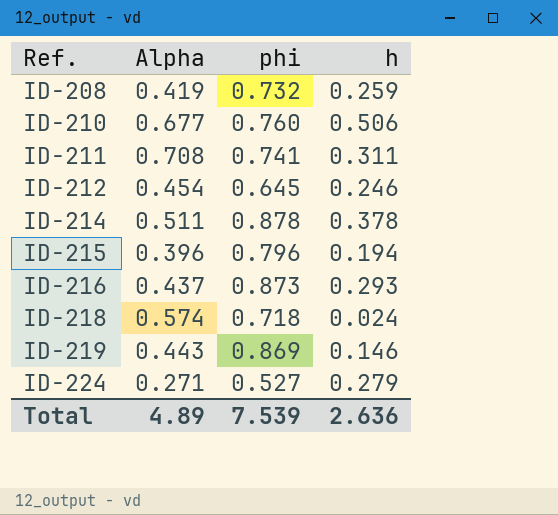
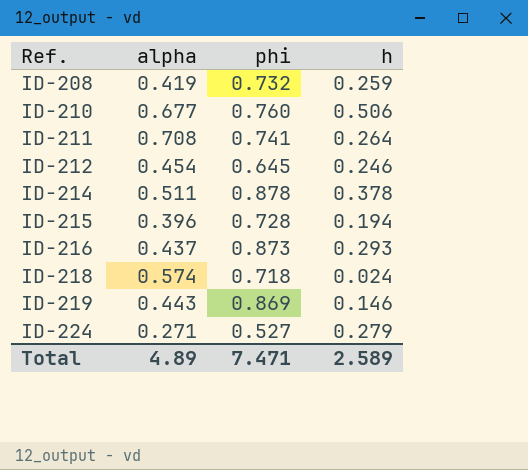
column name: Alpha -> alpha
ID-211 | h: 0.311 -> 0.264
ID-215 | phi: 0.796 -> 0.728
Total | phi: 7.539 -> 7.471
Total | h: 2.636 -> 2.589

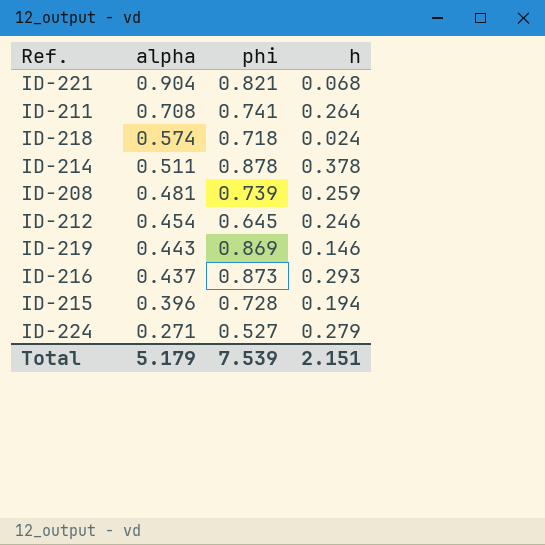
row order: Ref. ascending -> alpha descending
row ID-210: 0.677 | 0.760 | 0.506 -> none
row ID-221: none -> 0.904 | 0.821 | 0.068
ID-208 | alpha: 0.419 -> 0.481
ID-208 | phi: 0.732 -> 0.739
Total | alpha: 4.89 -> 5.179
Total | phi: 7.471 -> 7.539
Total | h: 2.589 -> 2.151

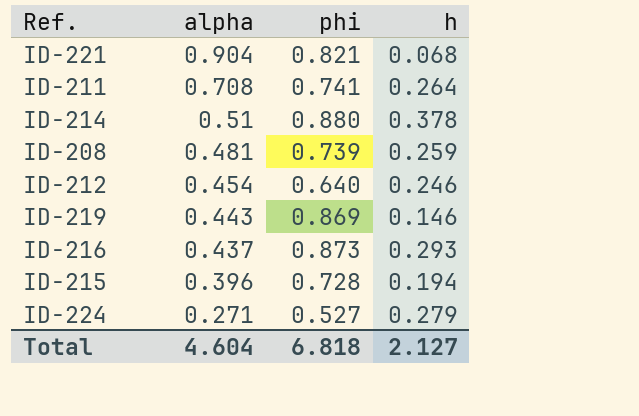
row ID-218: 0.574 | 0.718 | 0.024 -> none
ID-214 | alpha: 0.511 -> 0.51
ID-214 | phi: 0.878 -> 0.880
ID-212 | phi: 0.645 -> 0.640
Total | alpha: 5.179 -> 4.604
Total | phi: 7.539 -> 6.818
Total | h: 2.151 -> 2.127

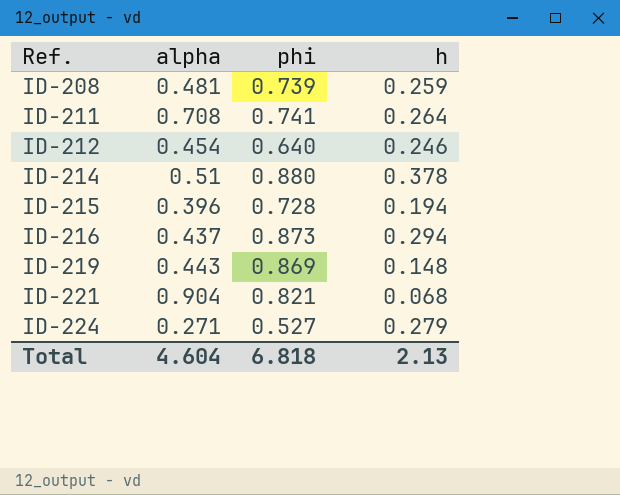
row order: alpha descending -> Ref. ascending
ID-216 | h: 0.293 -> 0.294
ID-219 | h: 0.146 -> 0.148
Total | h: 2.127 -> 2.13

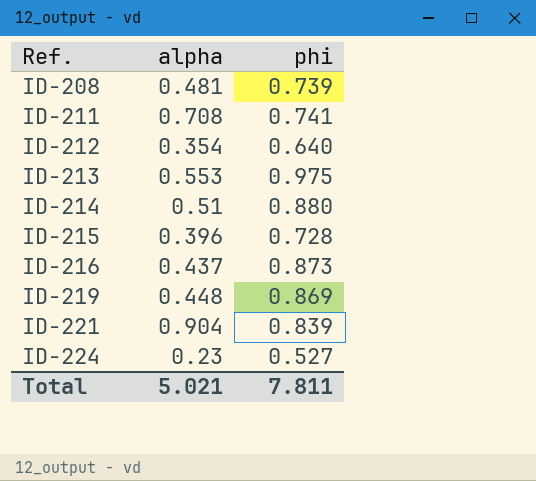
column h | position: 4 -> none
ID-212 | alpha: 0.454 -> 0.354
row ID-213: none -> 0.553 | 0.975
ID-219 | alpha: 0.443 -> 0.448
ID-221 | phi: 0.821 -> 0.839
ID-224 | alpha: 0.271 -> 0.23
Total | alpha: 4.604 -> 5.021
Total | phi: 6.818 -> 7.811

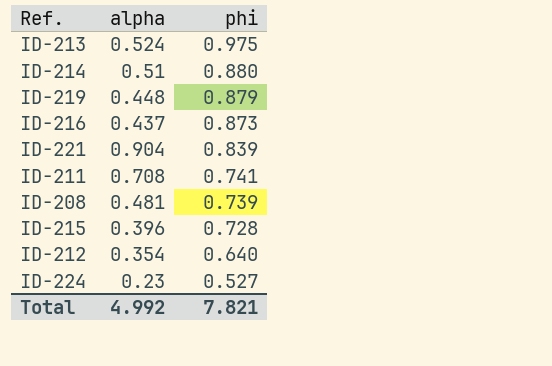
row order: Ref. ascending -> phi descending
ID-213 | alpha: 0.553 -> 0.524
ID-219 | phi: 0.869 -> 0.879
Total | alpha: 5.021 -> 4.992
Total | phi: 7.811 -> 7.821

